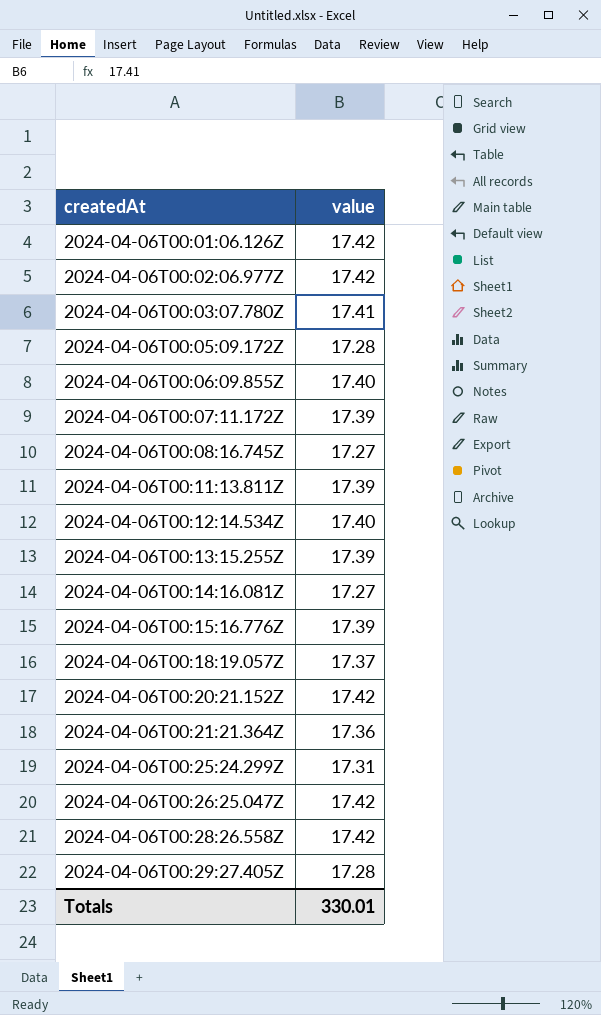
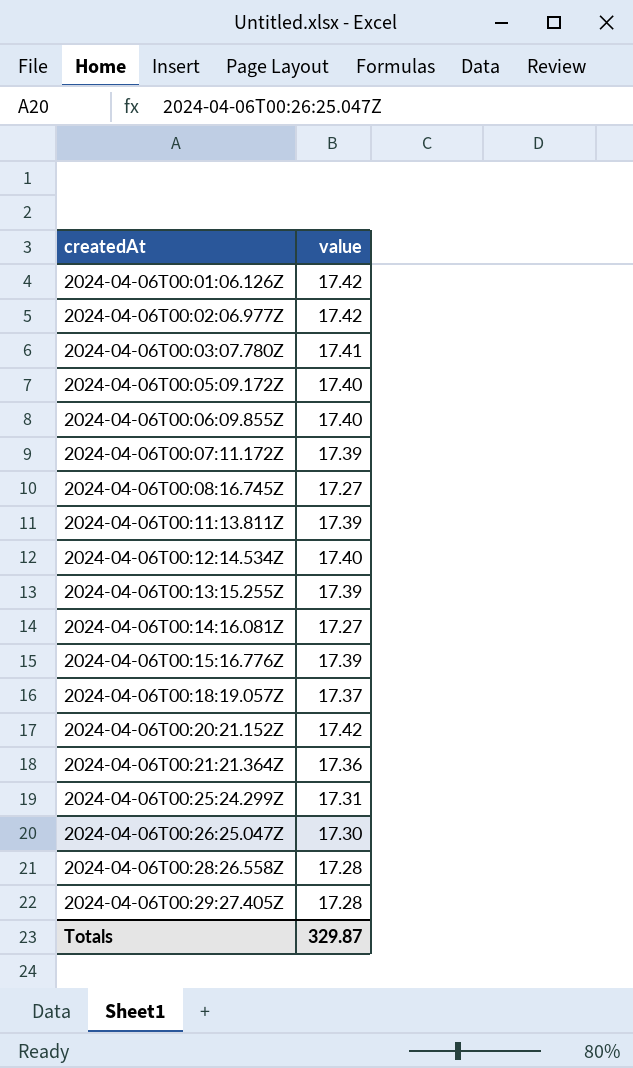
2024-04-06T00:05:09.172Z | value: 17.28 -> 17.40
2024-04-06T00:26:25.047Z | value: 17.42 -> 17.30
2024-04-06T00:28:26.558Z | value: 17.42 -> 17.28
Totals | value: 330.01 -> 329.87

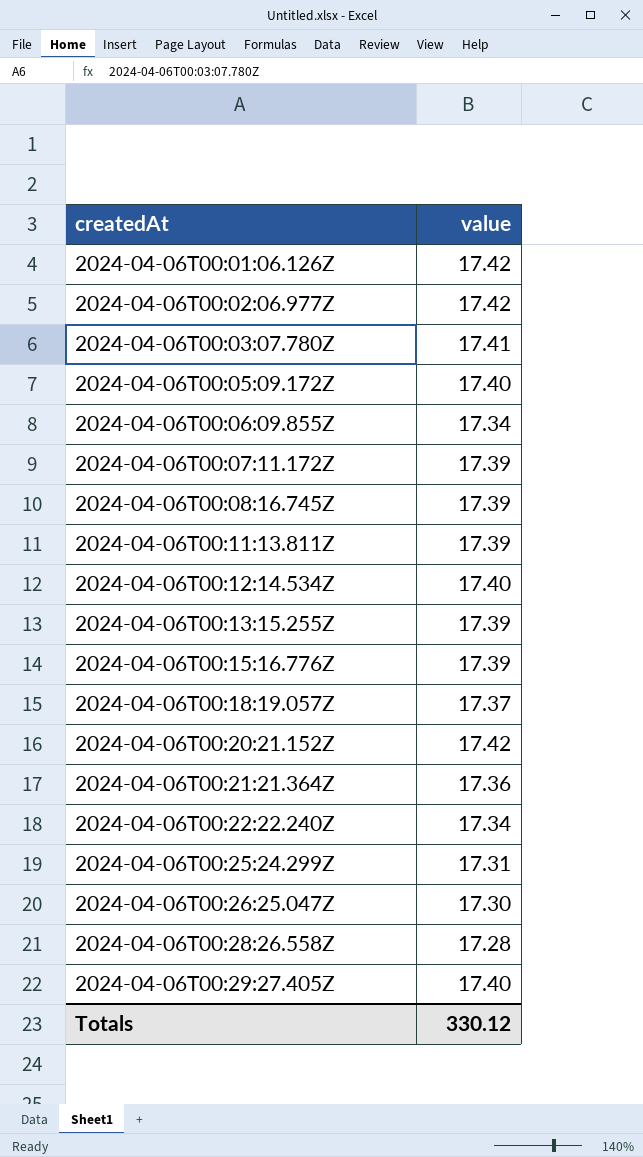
row 2024-04-06T00:14:16.081Z: 17.27 -> none
2024-04-06T00:06:09.855Z | value: 17.40 -> 17.34
2024-04-06T00:08:16.745Z | value: 17.27 -> 17.39
row 2024-04-06T00:22:22.240Z: none -> 17.34
2024-04-06T00:29:27.405Z | value: 17.28 -> 17.40
Totals | value: 329.87 -> 330.12

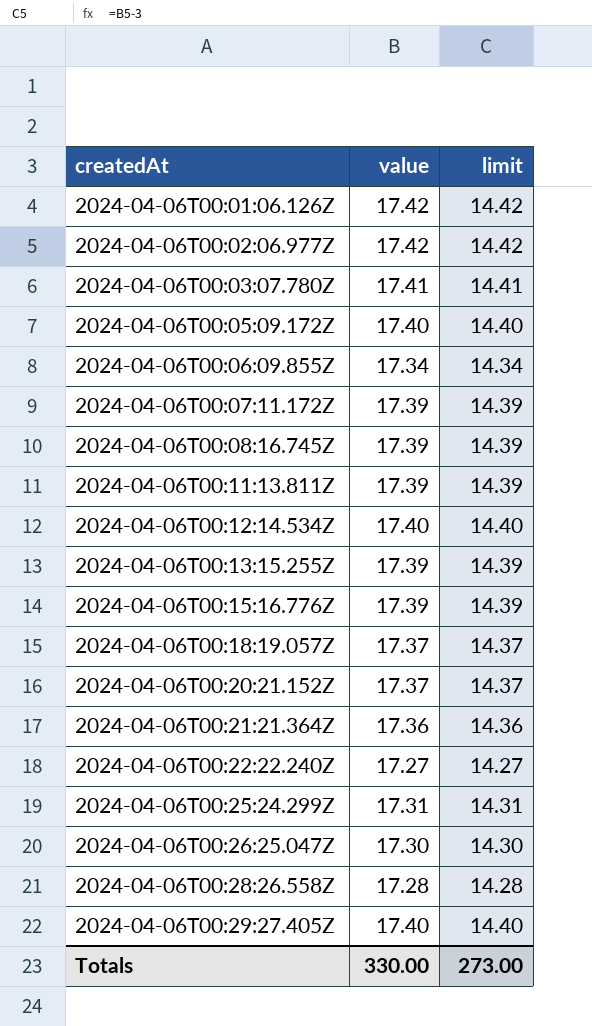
column limit | formula: none -> [value] - 3
2024-04-06T00:20:21.152Z | value: 17.42 -> 17.37
2024-04-06T00:22:22.240Z | value: 17.34 -> 17.27
Totals | value: 330.12 -> 330.00

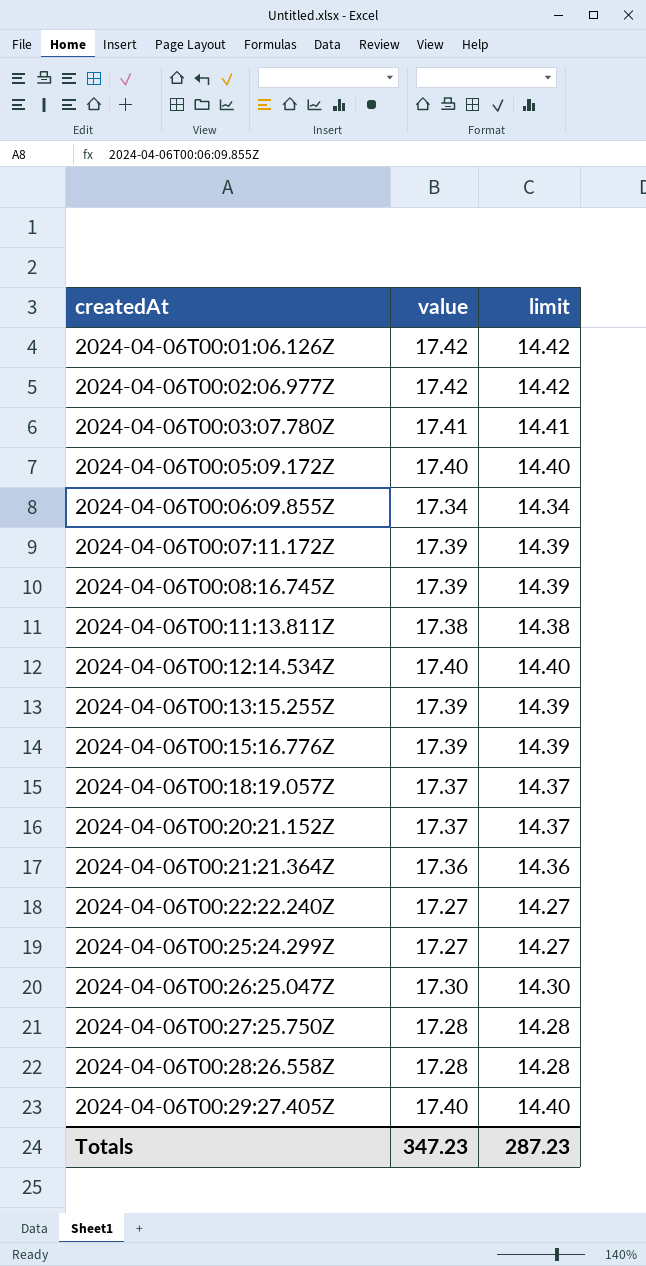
2024-04-06T00:11:13.811Z | value: 17.39 -> 17.38
2024-04-06T00:11:13.811Z | limit: 14.39 -> 14.38
2024-04-06T00:25:24.299Z | value: 17.31 -> 17.27
2024-04-06T00:25:24.299Z | limit: 14.31 -> 14.27
row 2024-04-06T00:27:25.750Z: none -> 17.28 | 14.28
Totals | value: 330.00 -> 347.23
Totals | limit: 273.00 -> 287.23

